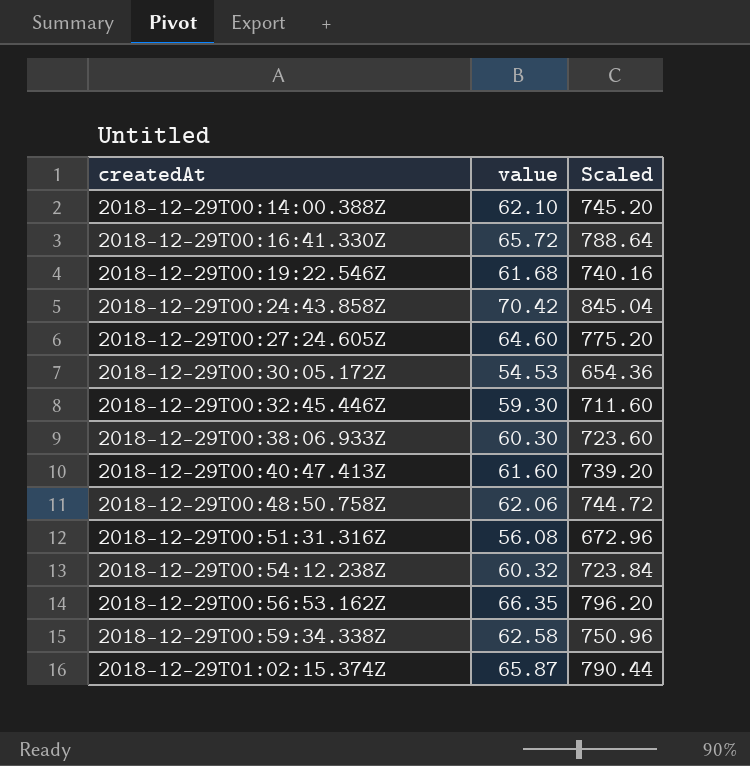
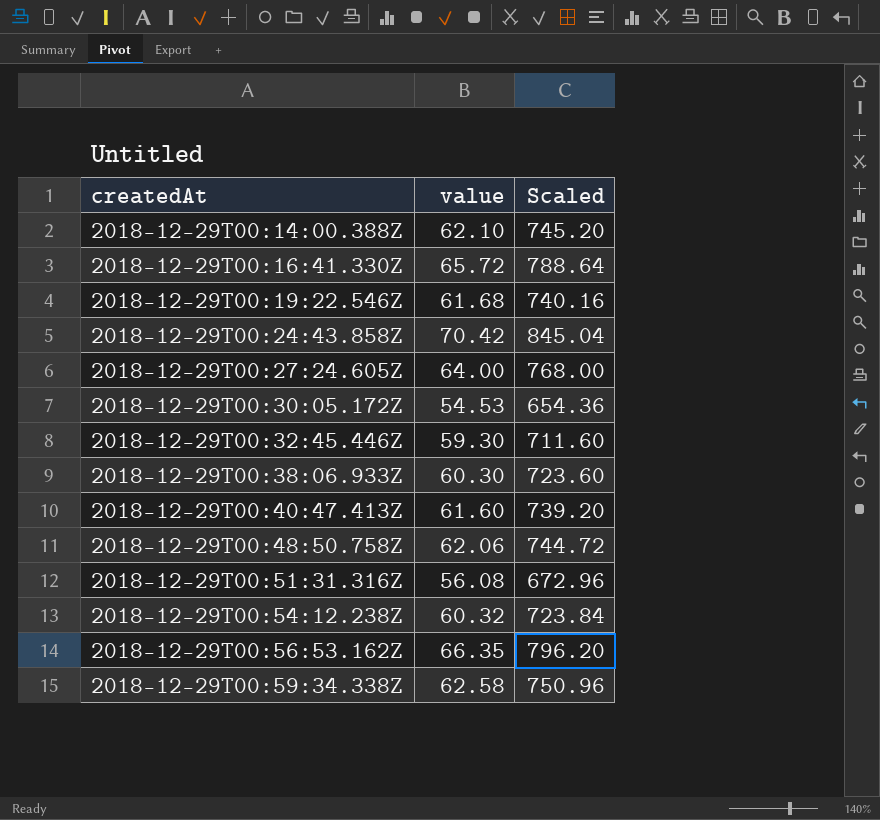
row 2018-12-29T01:02:15.374Z: 65.87 | 790.44 -> none
2018-12-29T00:27:24.605Z | value: 64.60 -> 64.00
2018-12-29T00:27:24.605Z | Scaled: 775.20 -> 768.00

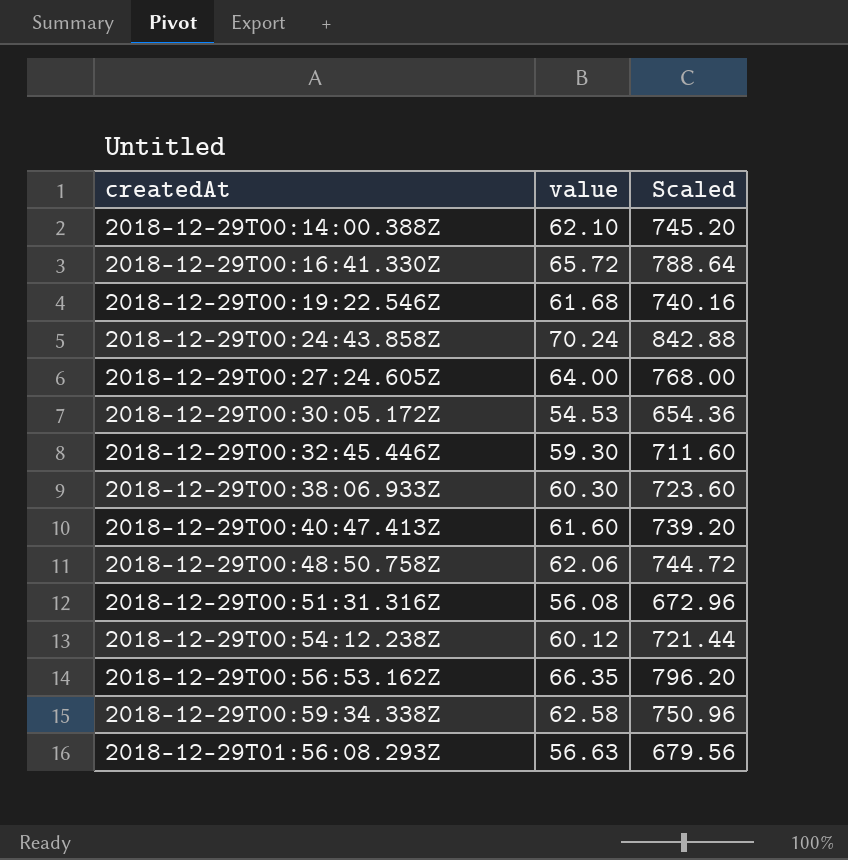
2018-12-29T00:24:43.858Z | value: 70.42 -> 70.24
2018-12-29T00:24:43.858Z | Scaled: 845.04 -> 842.88
2018-12-29T00:54:12.238Z | value: 60.32 -> 60.12
2018-12-29T00:54:12.238Z | Scaled: 723.84 -> 721.44
row 2018-12-29T01:56:08.293Z: none -> 56.63 | 679.56

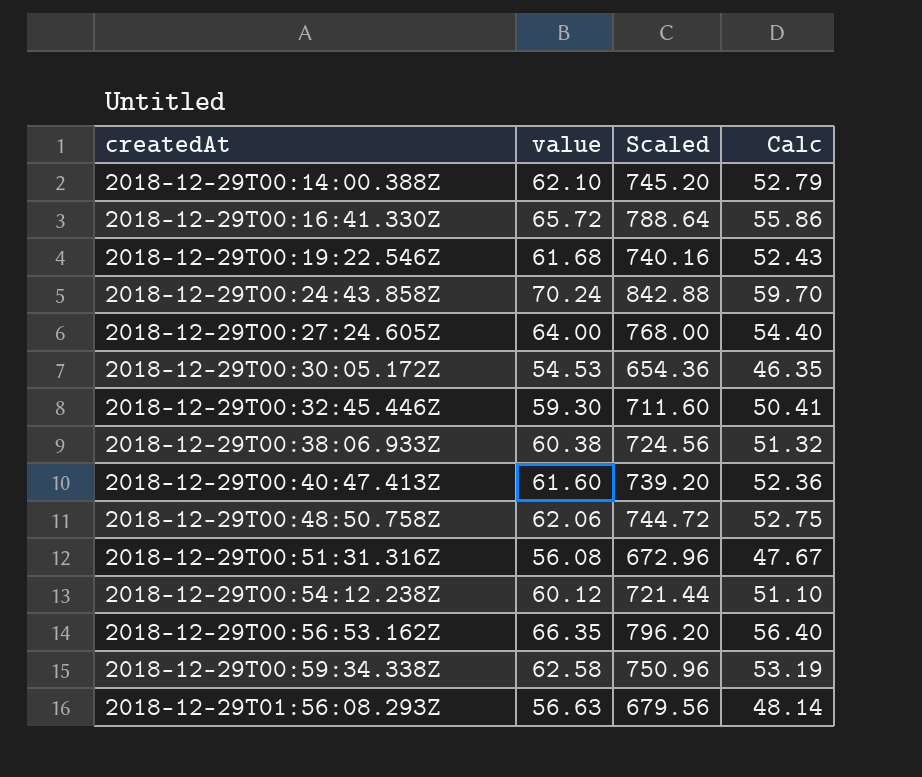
column Calc | formula: none -> [value] * 0.85
2018-12-29T00:38:06.933Z | value: 60.30 -> 60.38
2018-12-29T00:38:06.933Z | Scaled: 723.60 -> 724.56

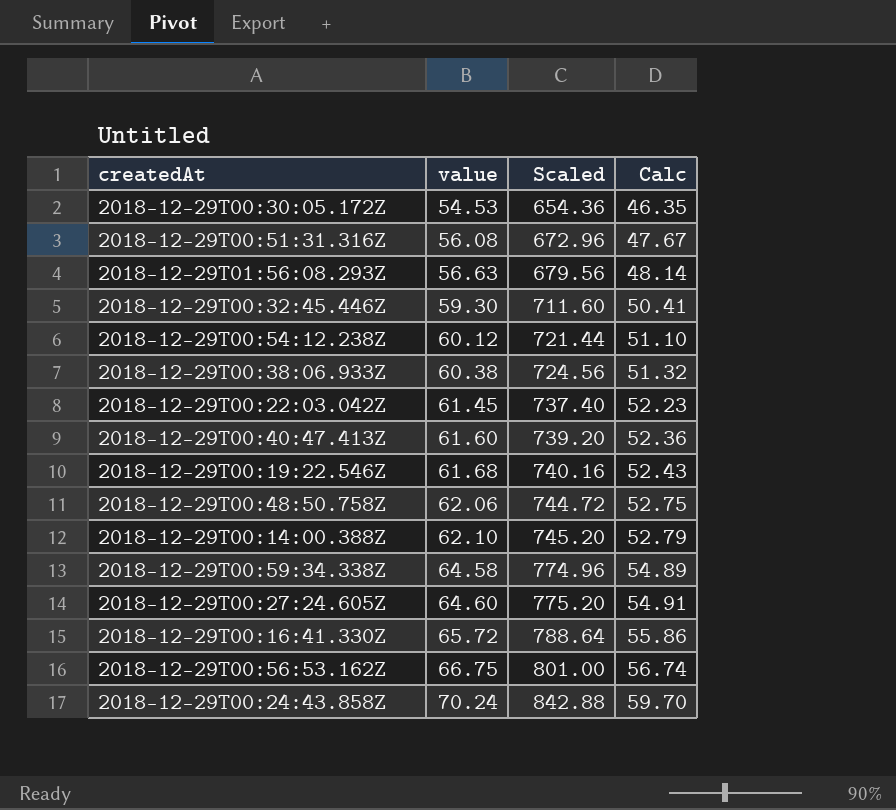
row order: createdAt ascending -> value ascending
row 2018-12-29T00:22:03.042Z: none -> 61.45 | 737.40 | 52.23
2018-12-29T00:59:34.338Z | value: 62.58 -> 64.58
2018-12-29T00:59:34.338Z | Scaled: 750.96 -> 774.96
2018-12-29T00:59:34.338Z | Calc: 53.19 -> 54.89
2018-12-29T00:27:24.605Z | value: 64.00 -> 64.60
2018-12-29T00:27:24.605Z | Scaled: 768.00 -> 775.20
2018-12-29T00:27:24.605Z | Calc: 54.40 -> 54.91
2018-12-29T00:56:53.162Z | value: 66.35 -> 66.75
2018-12-29T00:56:53.162Z | Scaled: 796.20 -> 801.00
2018-12-29T00:56:53.162Z | Calc: 56.40 -> 56.74

